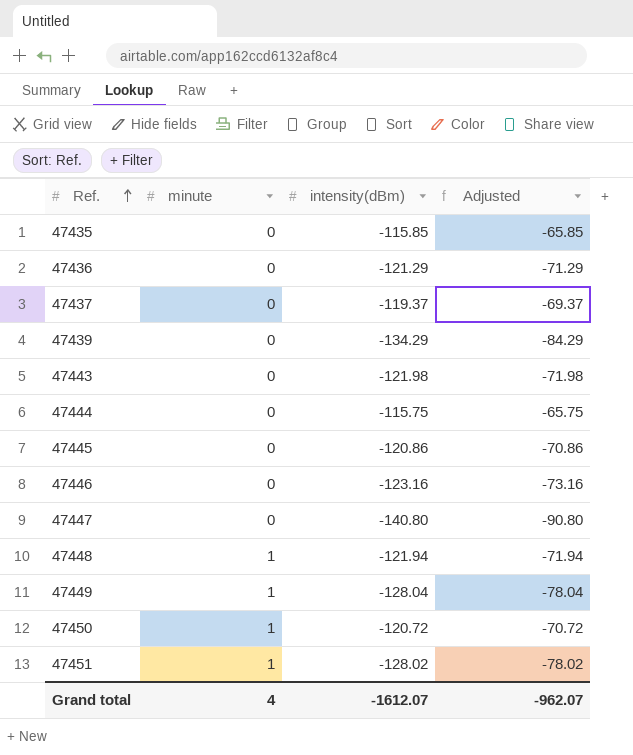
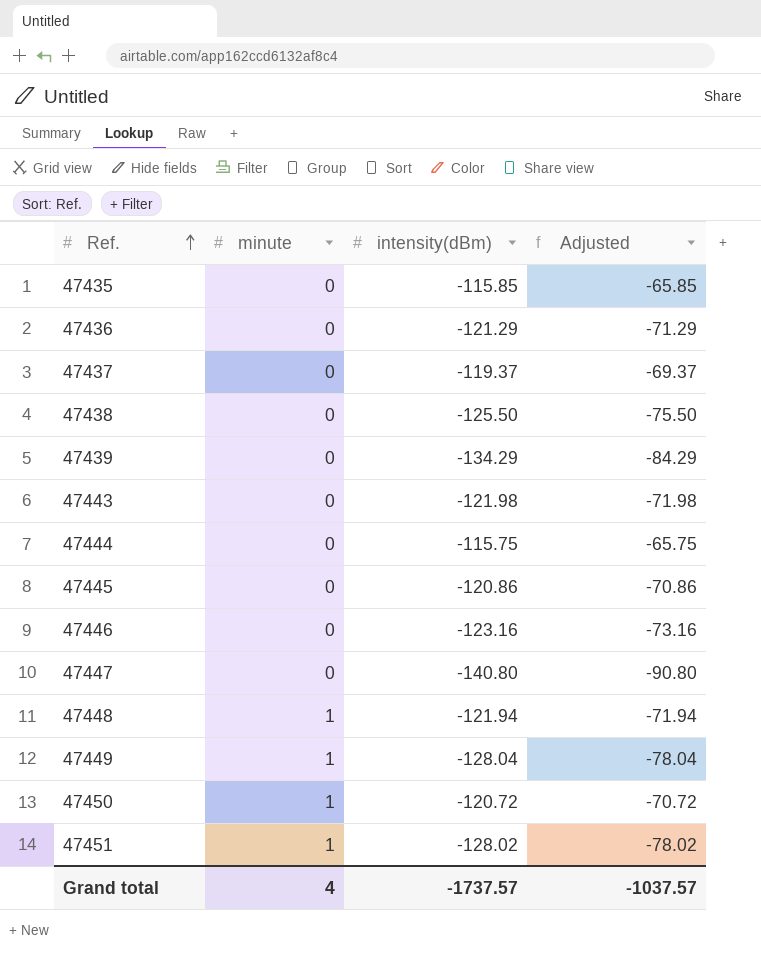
row 47438: none -> 0 | -125.50 | -75.50
Grand total | intensity(dBm): -1612.07 -> -1737.57
Grand total | Adjusted: -962.07 -> -1037.57

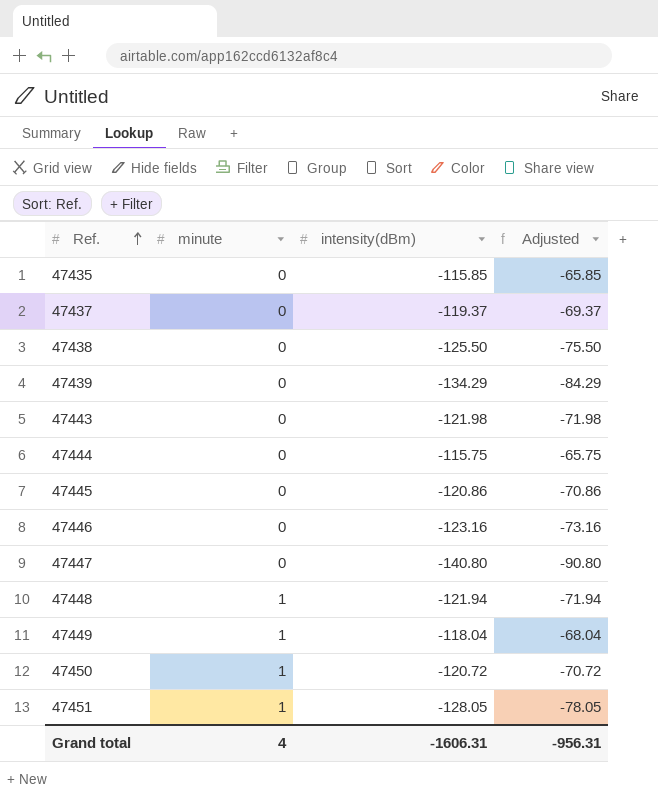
row 47436: 0 | -121.29 | -71.29 -> none
47449 | intensity(dBm): -128.04 -> -118.04
47449 | Adjusted: -78.04 -> -68.04
47451 | intensity(dBm): -128.02 -> -128.05
47451 | Adjusted: -78.02 -> -78.05
Grand total | intensity(dBm): -1737.57 -> -1606.31
Grand total | Adjusted: -1037.57 -> -956.31

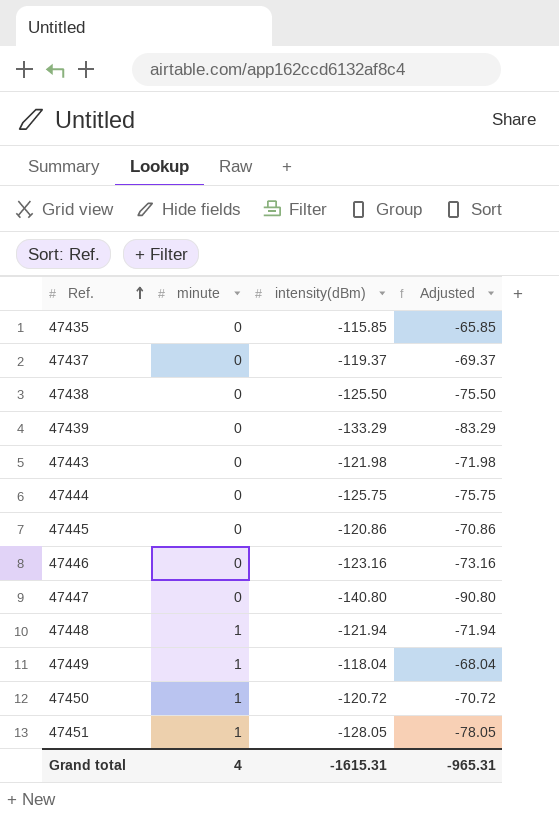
47439 | intensity(dBm): -134.29 -> -133.29
47439 | Adjusted: -84.29 -> -83.29
47444 | intensity(dBm): -115.75 -> -125.75
47444 | Adjusted: -65.75 -> -75.75
Grand total | intensity(dBm): -1606.31 -> -1615.31
Grand total | Adjusted: -956.31 -> -965.31

